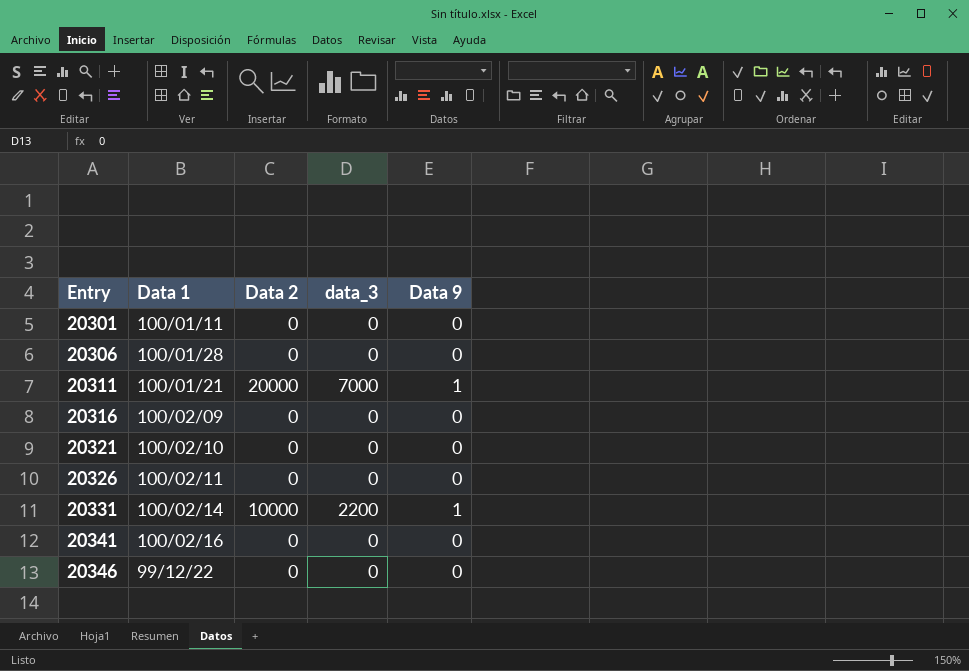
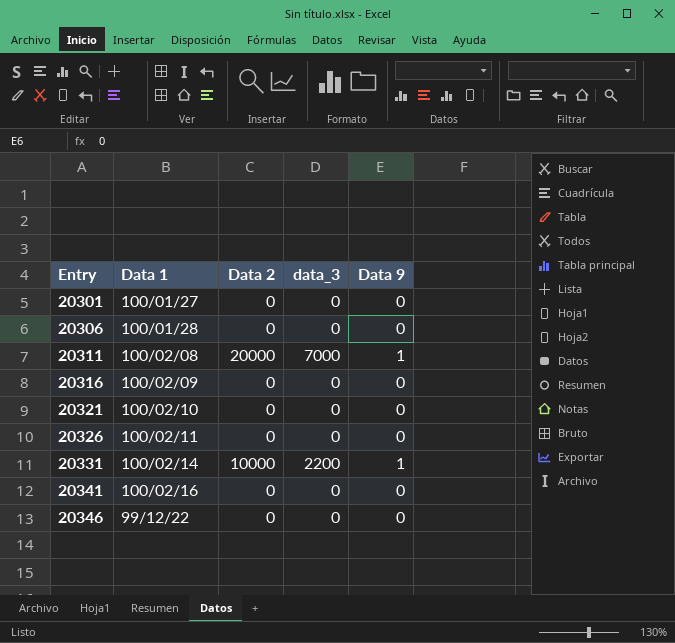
20301 | Data 1: 100/01/11 -> 100/01/27
20311 | Data 1: 100/01/21 -> 100/02/08

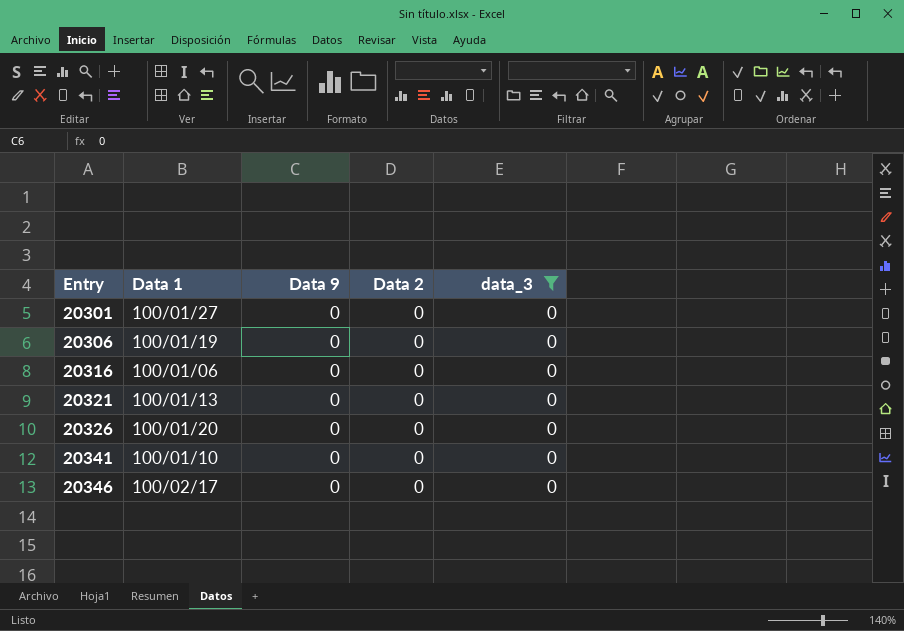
filter: none -> data_3 = 0
column Data 9 | position: 5 -> 3
20306 | Data 1: 100/01/28 -> 100/01/19
20316 | Data 1: 100/02/09 -> 100/01/06
20321 | Data 1: 100/02/10 -> 100/01/13
20326 | Data 1: 100/02/11 -> 100/01/20
20341 | Data 1: 100/02/16 -> 100/01/10
20346 | Data 1: 99/12/22 -> 100/02/17

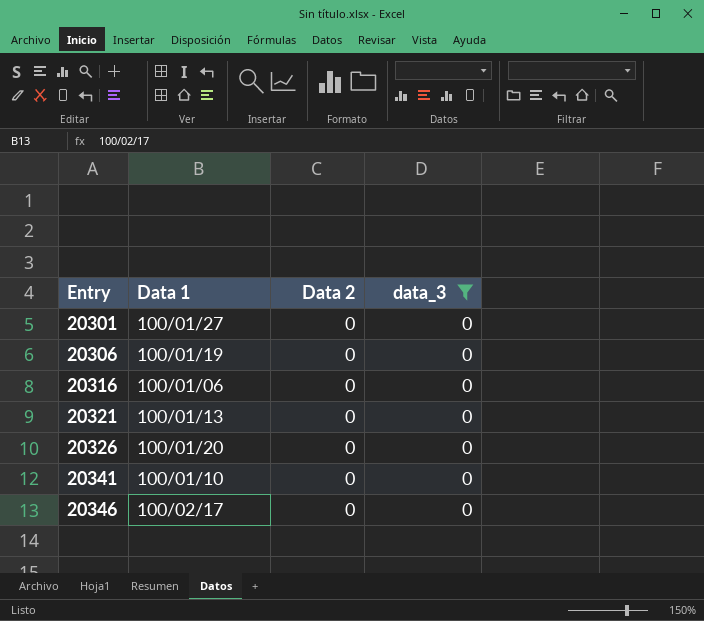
column Data 9 | position: 3 -> none

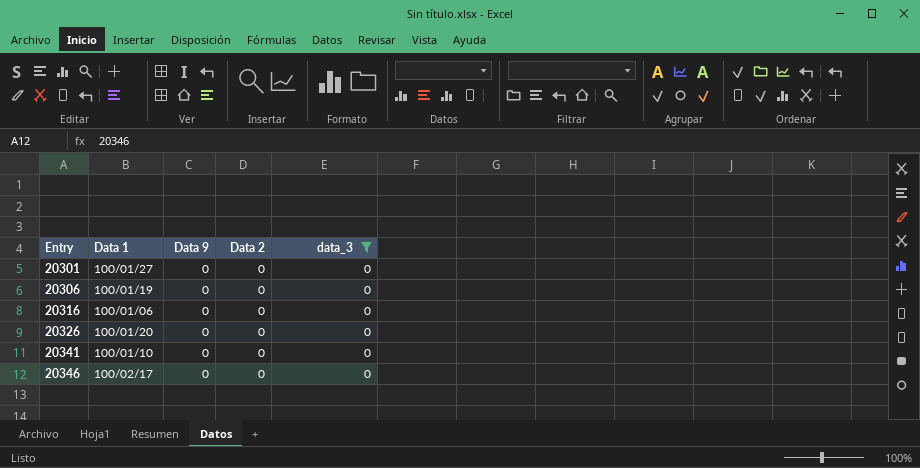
column Data 9 | position: none -> 3
row 20321: 100/01/13 | 0 | 0 -> none

